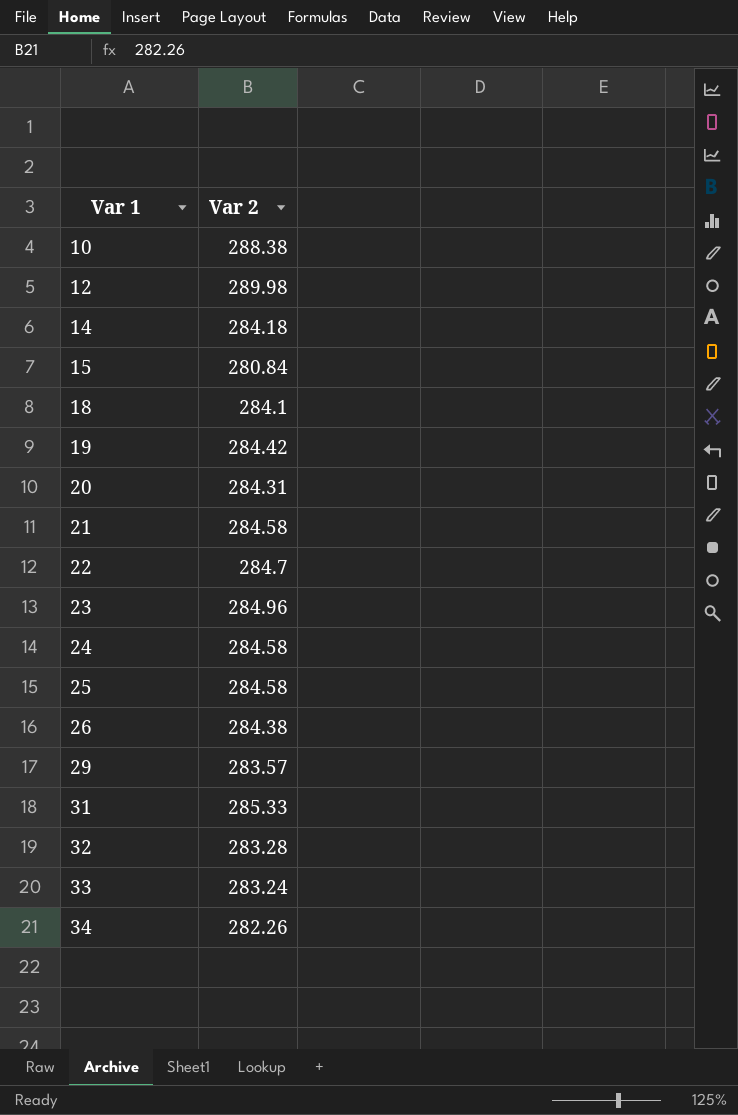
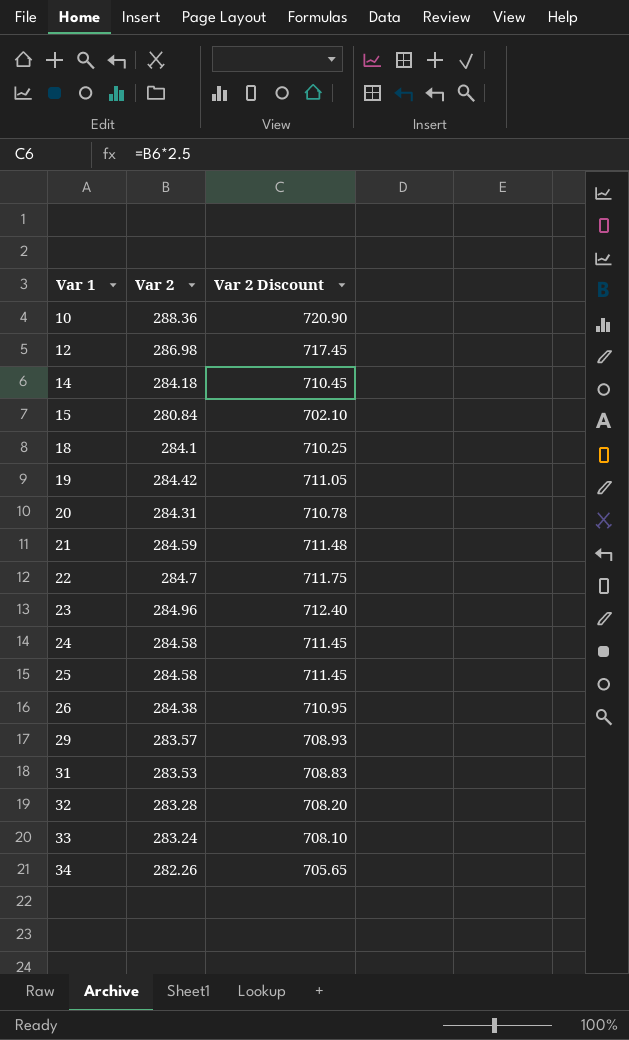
column Var 2 Discount | formula: none -> [Var 2] * 2.5
10 | Var 2: 288.38 -> 288.36
12 | Var 2: 289.98 -> 286.98
21 | Var 2: 284.58 -> 284.59
31 | Var 2: 285.33 -> 283.53

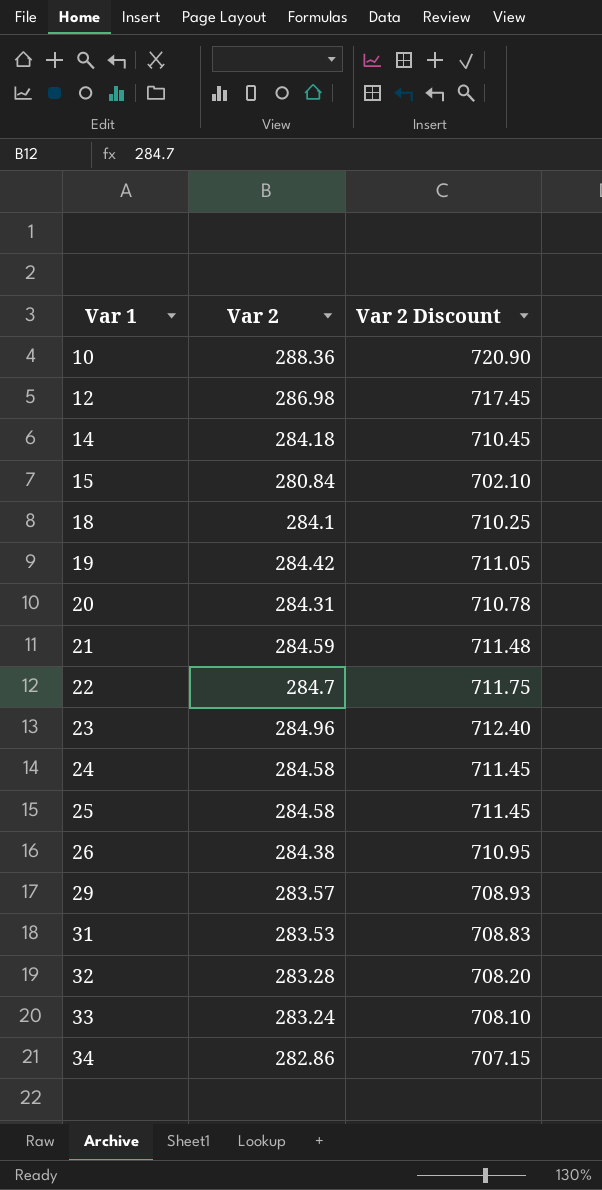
34 | Var 2: 282.26 -> 282.86
34 | Var 2 Discount: 705.65 -> 707.15

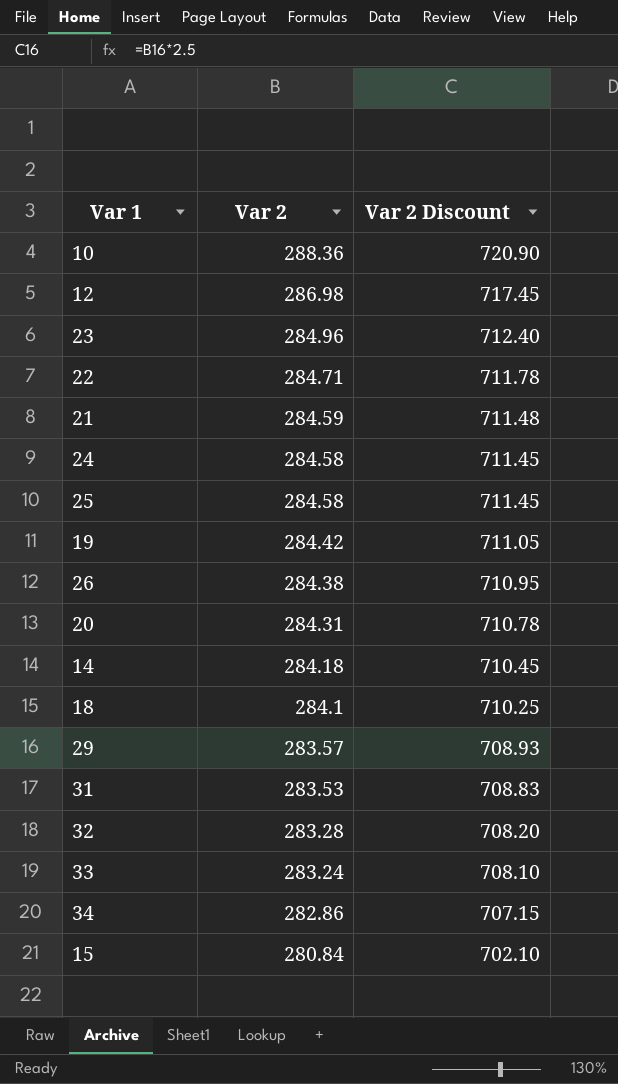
row order: Var 1 ascending -> Var 2 descending
22 | Var 2: 284.7 -> 284.71
22 | Var 2 Discount: 711.75 -> 711.78

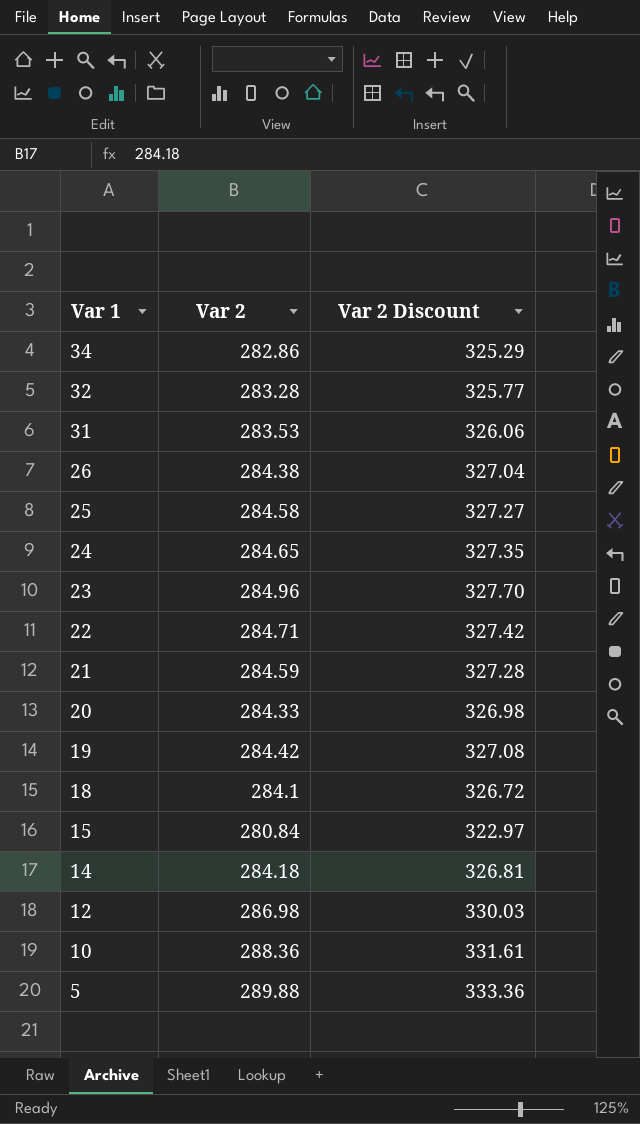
row order: Var 2 descending -> Var 1 descending
column Var 2 Discount | formula: [Var 2] * 2.5 -> [Var 2] * 1.15
row 29: 283.57 | 708.93 -> none
row 33: 283.24 | 708.10 -> none
24 | Var 2: 284.58 -> 284.65
20 | Var 2: 284.31 -> 284.33
row 5: none -> 289.88 | 333.36

